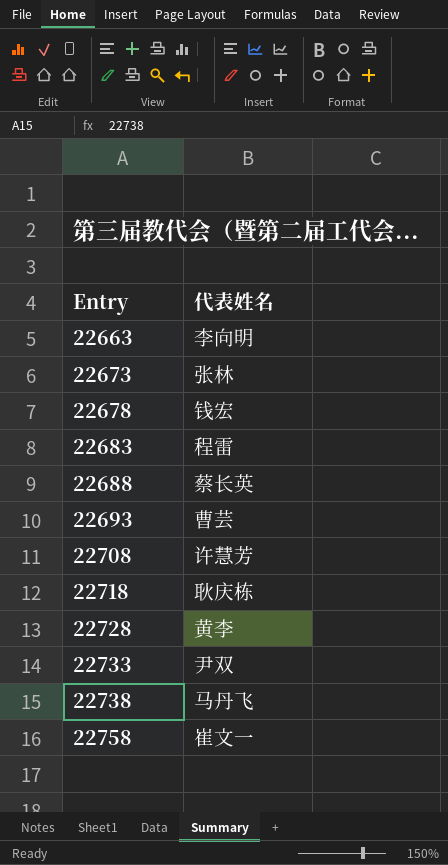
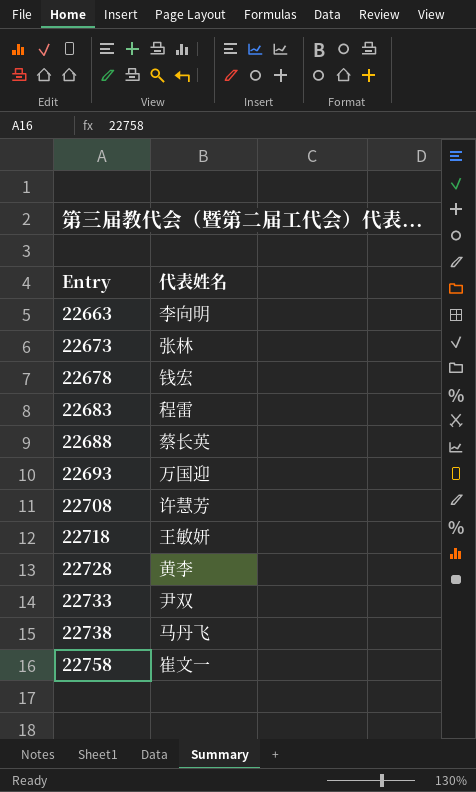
22693 | 代表姓名: 曹芸 -> 万国迎
22718 | 代表姓名: 耿庆栋 -> 王敏妍

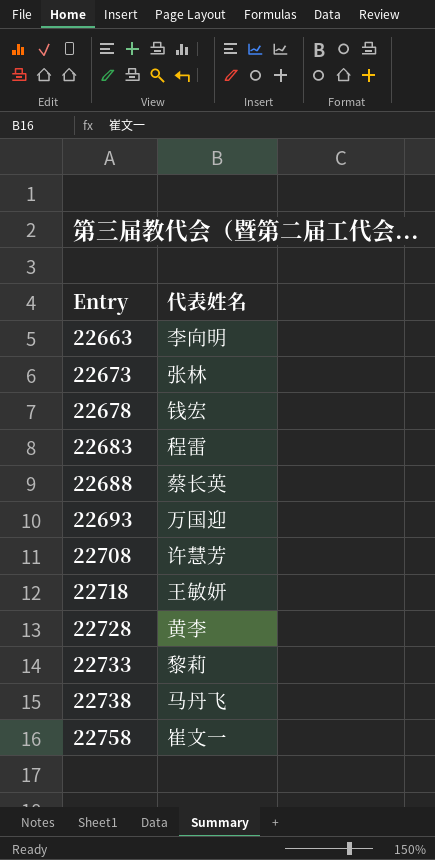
22733 | 代表姓名: 尹双 -> 黎莉

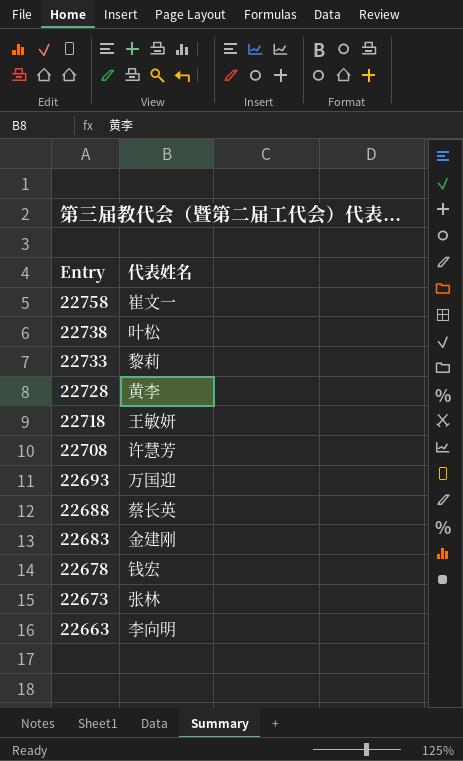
row order: Entry ascending -> Entry descending
22738 | 代表姓名: 马丹飞 -> 叶松
22683 | 代表姓名: 程雷 -> 金建刚

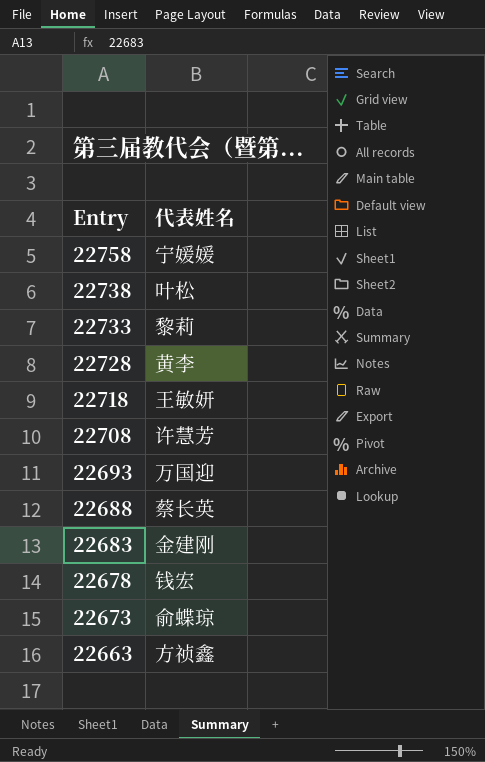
22758 | 代表姓名: 崔文一 -> 宁媛媛
22673 | 代表姓名: 张林 -> 俞蝶琼
22663 | 代表姓名: 李向明 -> 方祯鑫

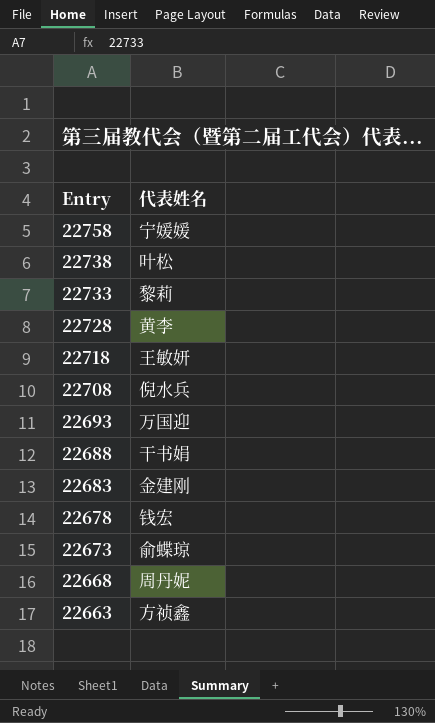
22708 | 代表姓名: 许慧芳 -> 倪水兵
22688 | 代表姓名: 蔡长英 -> 干书娟
row 22668: none -> 周丹妮

